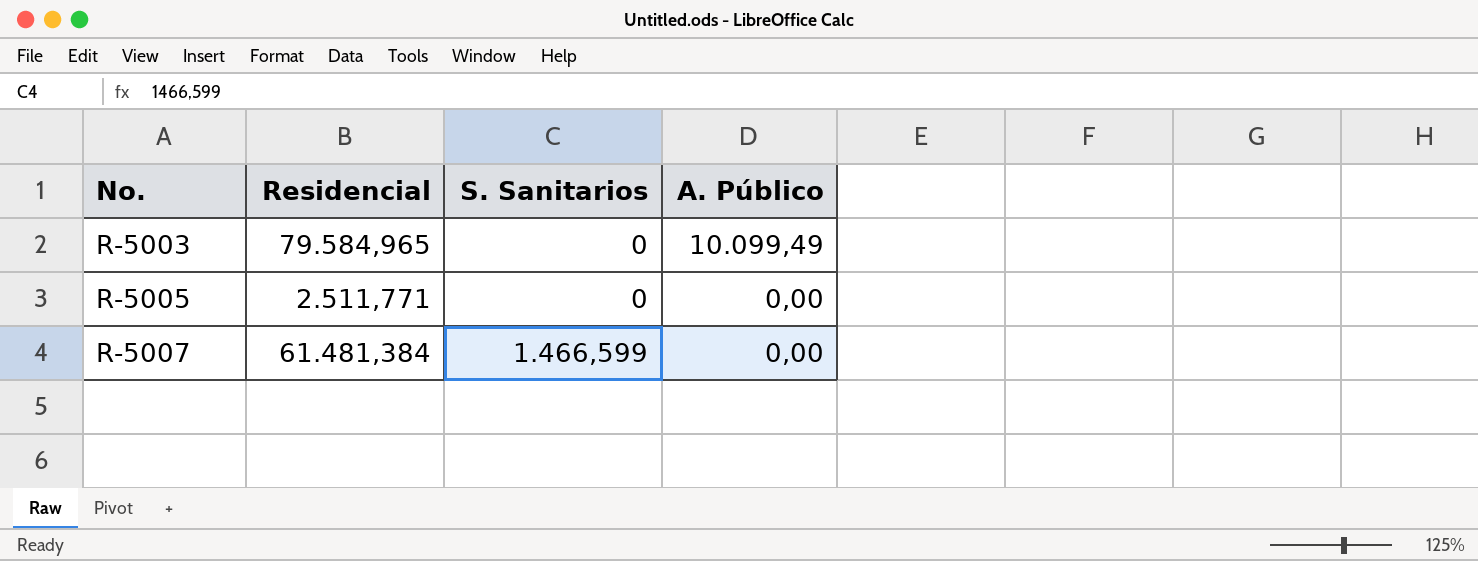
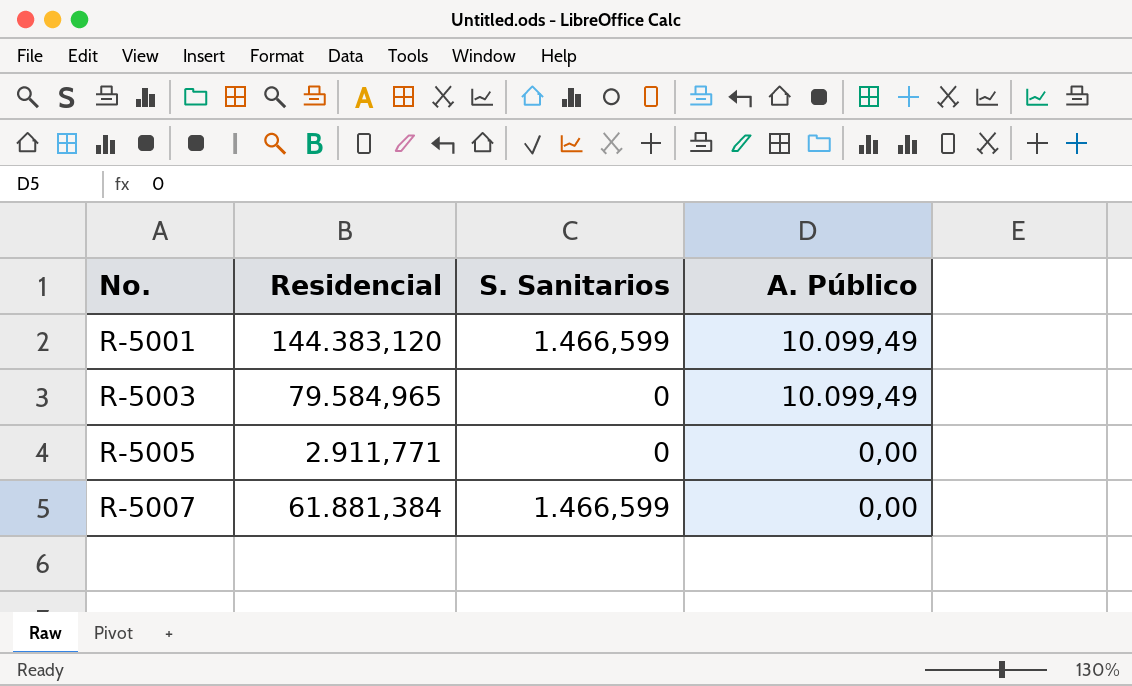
row R-5001: none -> 144.383,120 | 1.466,599 | 10.099,49
R-5005 | Residencial: 2.511,771 -> 2.911,771
R-5007 | Residencial: 61.481,384 -> 61.881,384

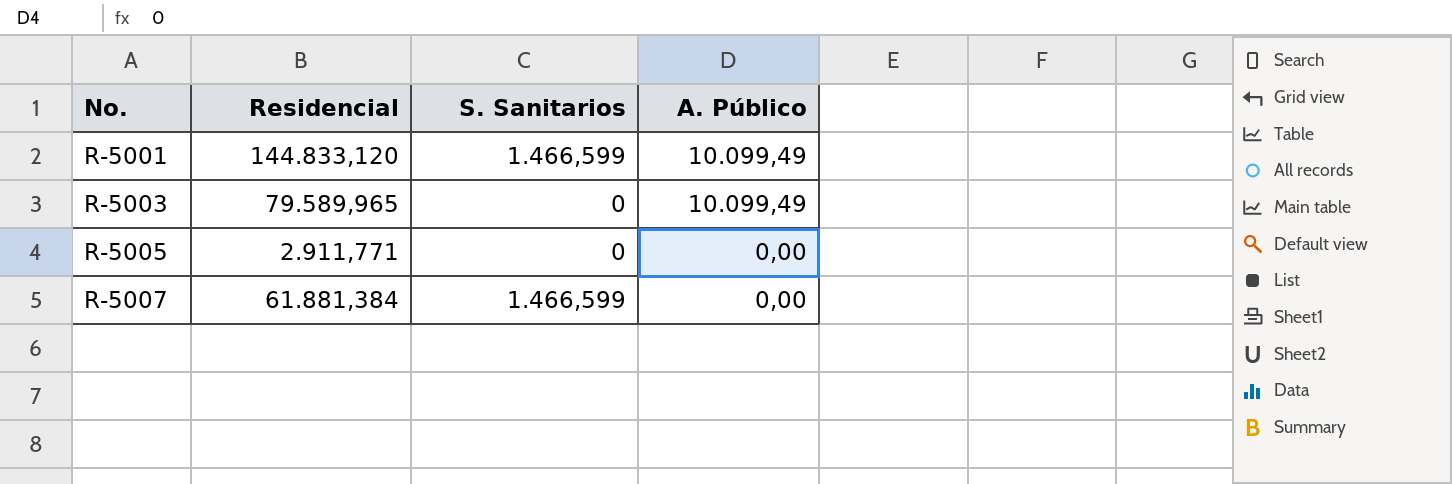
R-5001 | Residencial: 144.383,120 -> 144.833,120
R-5003 | Residencial: 79.584,965 -> 79.589,965

